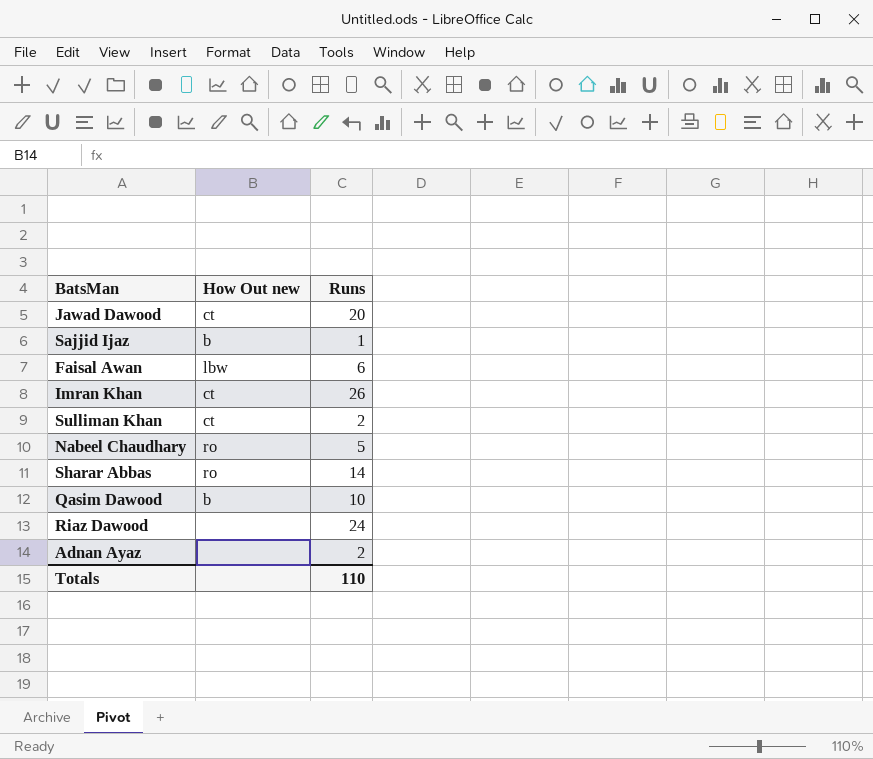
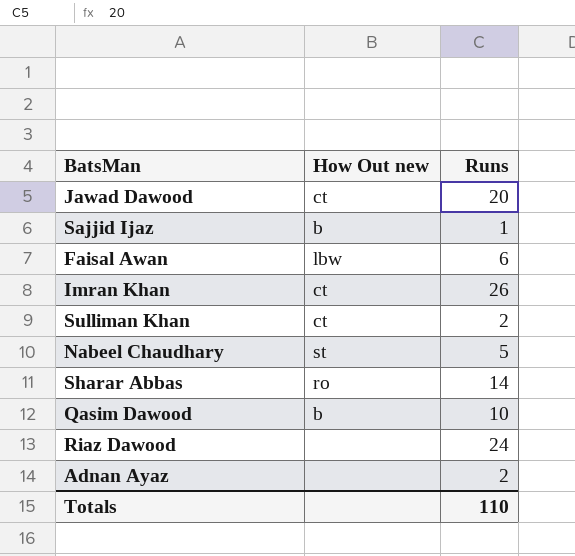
Nabeel Chaudhary | How Out new: ro -> st

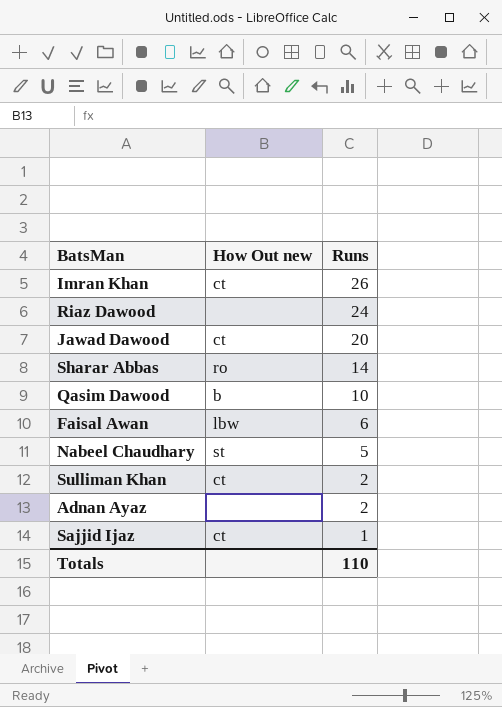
row order: none -> Runs descending
Sajjid Ijaz | How Out new: b -> ct

